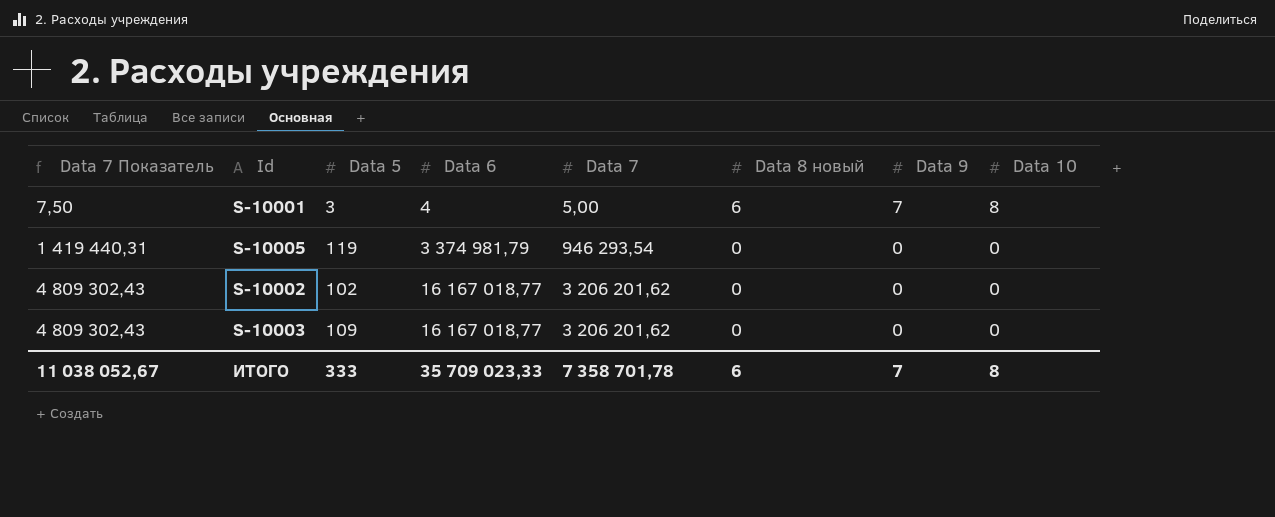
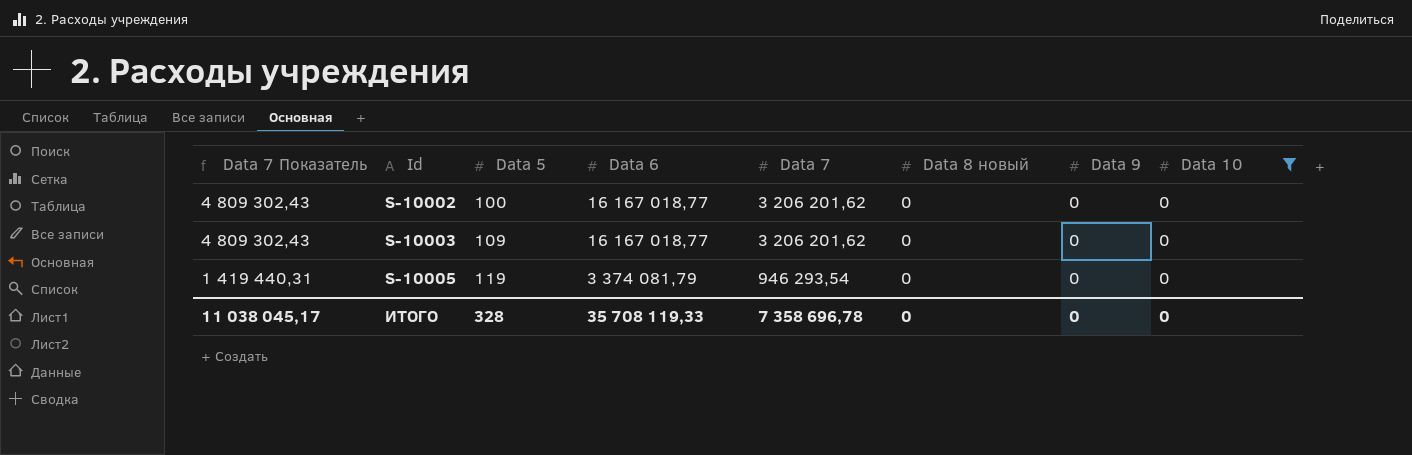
filter: none -> Data 10 = 0
row order: Data 7 Показатель ascending -> Data 7 Показатель descending
S-10002 | Data 5: 102 -> 100
S-10005 | Data 6: 3 374 981,79 -> 3 374 081,79
ИТОГО | Data 7 Показатель: 11 038 052,67 -> 11 038 045,17
ИТОГО | Data 5: 333 -> 328
ИТОГО | Data 6: 35 709 023,33 -> 35 708 119,33
ИТОГО | Data 7: 7 358 701,78 -> 7 358 696,78
ИТОГО | Data 8 новый: 6 -> 0
ИТОГО | Data 9: 7 -> 0
ИТОГО | Data 10: 8 -> 0

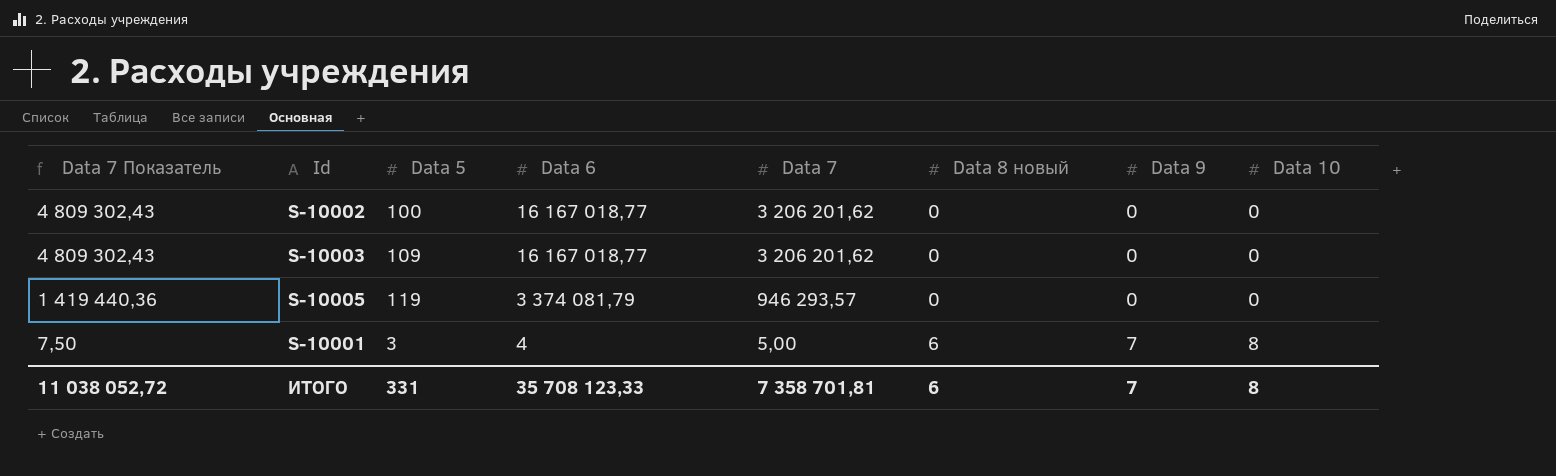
filter: Data 10 = 0 -> none
S-10005 | Data 7 Показатель: 1 419 440,31 -> 1 419 440,36
S-10005 | Data 7: 946 293,54 -> 946 293,57
ИТОГО | Data 7 Показатель: 11 038 045,17 -> 11 038 052,72
ИТОГО | Data 5: 328 -> 331
ИТОГО | Data 6: 35 708 119,33 -> 35 708 123,33
ИТОГО | Data 7: 7 358 696,78 -> 7 358 701,81
ИТОГО | Data 8 новый: 0 -> 6
ИТОГО | Data 9: 0 -> 7
ИТОГО | Data 10: 0 -> 8

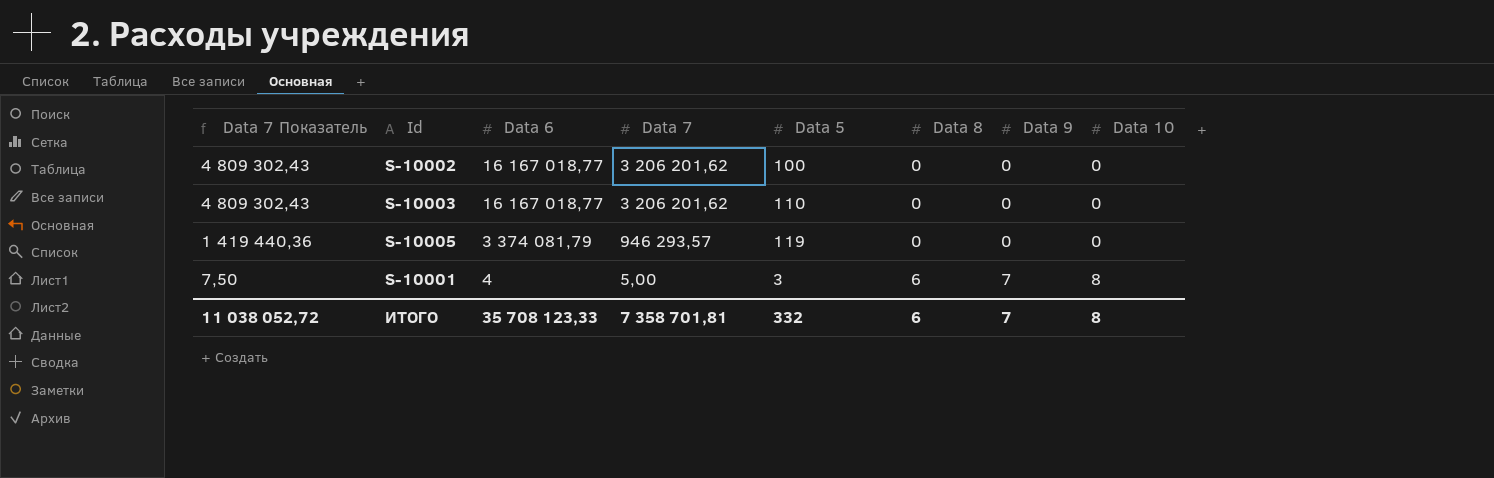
column Data 5 | position: 3 -> 5
column name: Data 8 новый -> Data 8
S-10003 | Data 5: 109 -> 110
ИТОГО | Data 5: 331 -> 332

